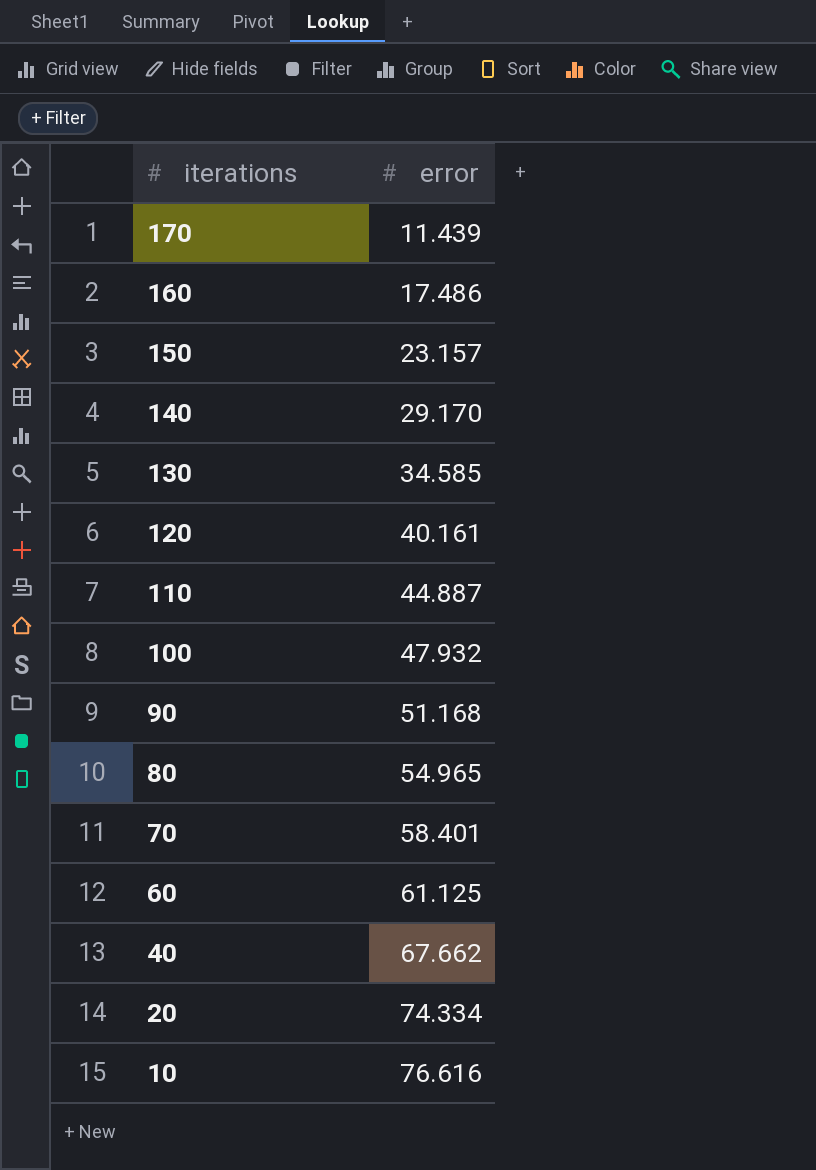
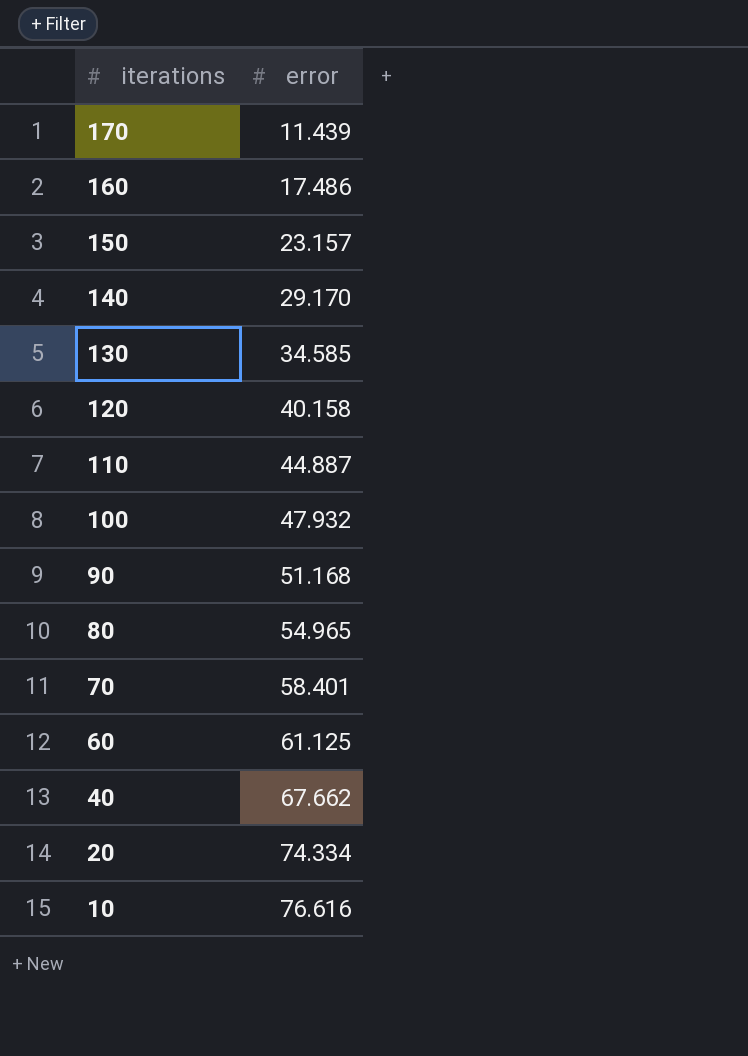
120 | error: 40.161 -> 40.158

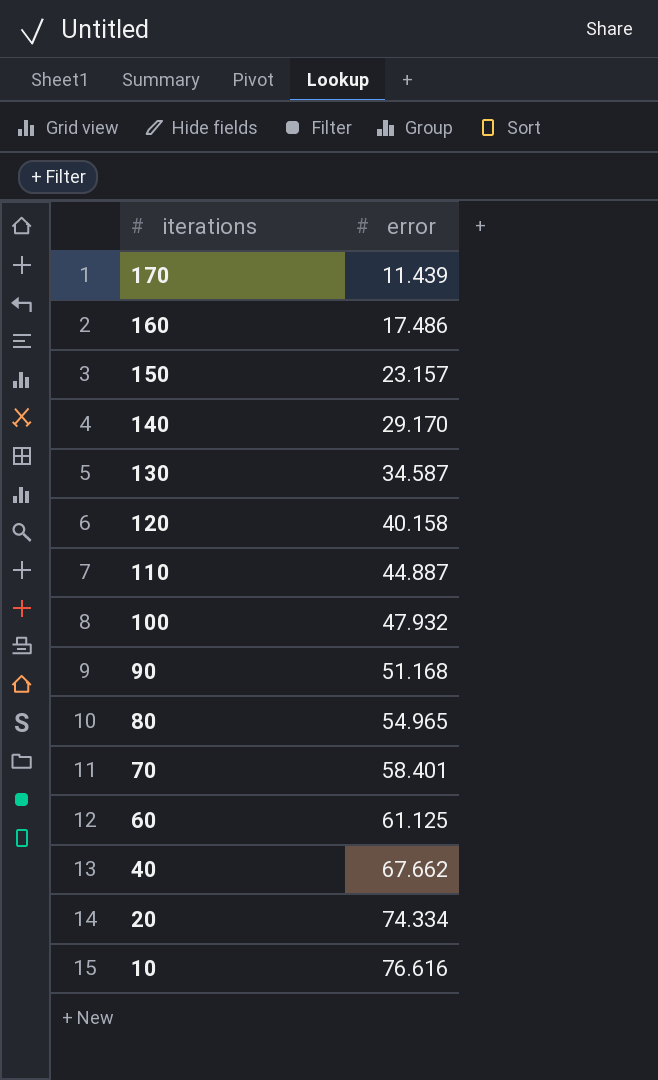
130 | error: 34.585 -> 34.587

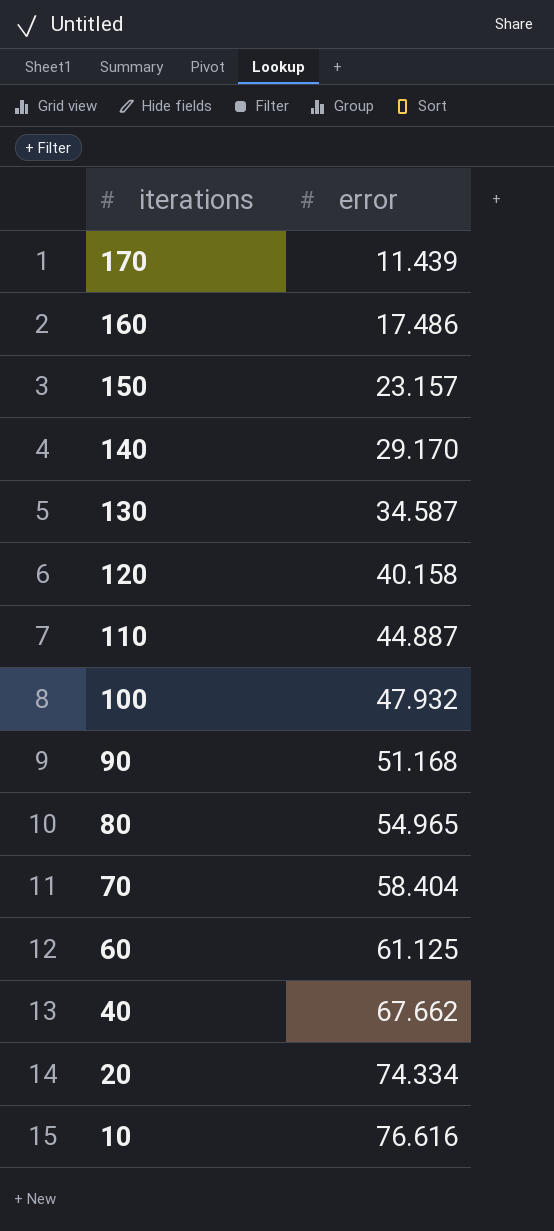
70 | error: 58.401 -> 58.404

